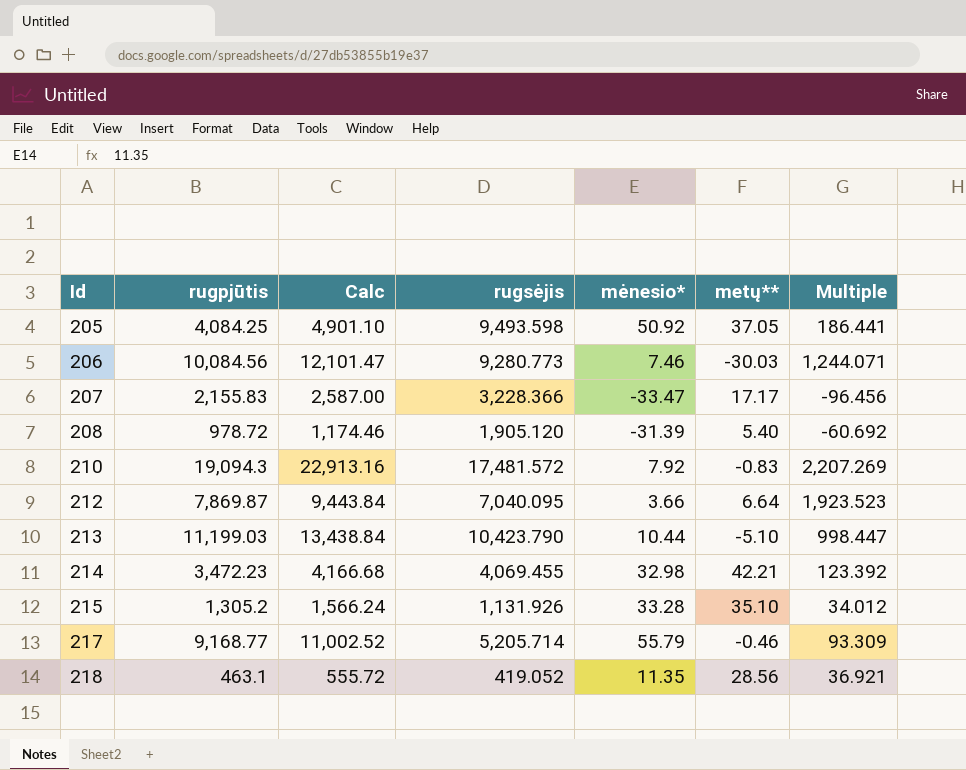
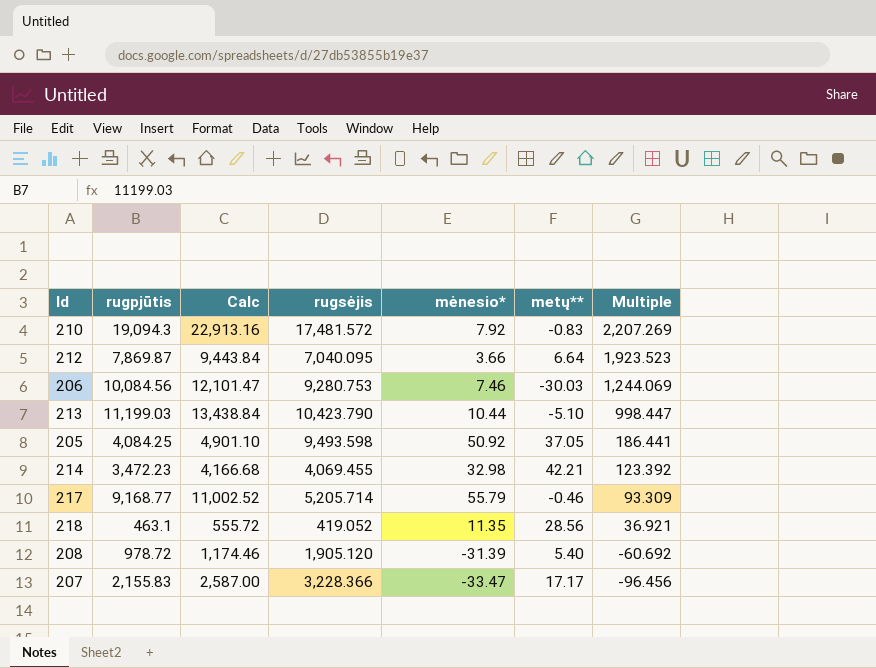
row order: Id ascending -> Multiple descending
row 215: 1,305.2 | 1,566.24 | 1,131.926 | 33.28 | 35.10 | 34.012 -> none
206 | rugsėjis: 9,280.773 -> 9,280.753
206 | Multiple: 1,244.071 -> 1,244.069

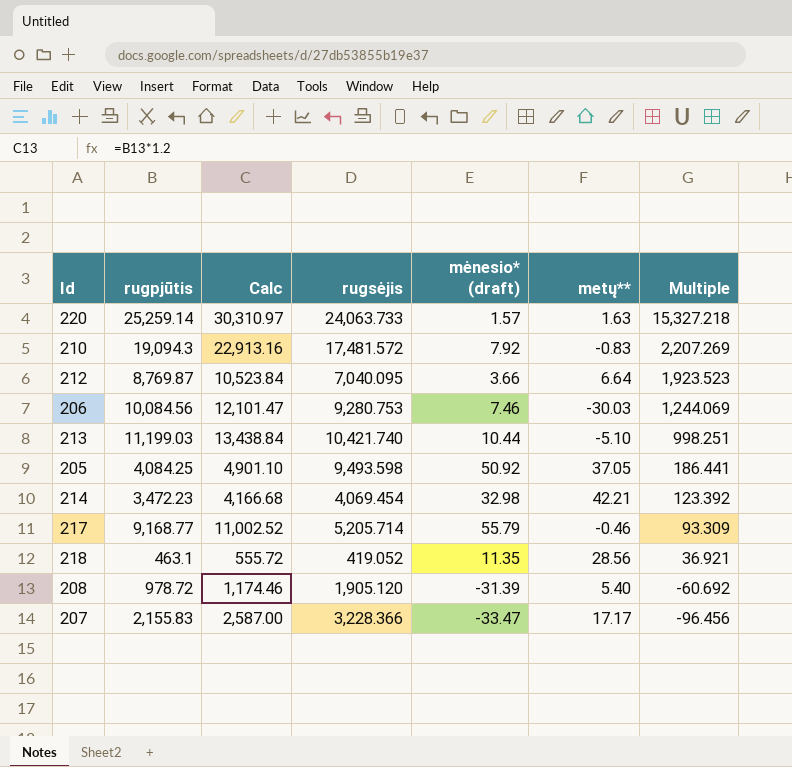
column name: mėnesio* -> mėnesio* (draft)
row 220: none -> 25,259.14 | 30,310.97 | 24,063.733 | 1.57 | 1.63 | 15,327.218
212 | rugpjūtis: 7,869.87 -> 8,769.87
212 | Calc: 9,443.84 -> 10,523.84
213 | rugsėjis: 10,423.790 -> 10,421.740
213 | Multiple: 998.447 -> 998.251
214 | rugsėjis: 4,069.455 -> 4,069.454

